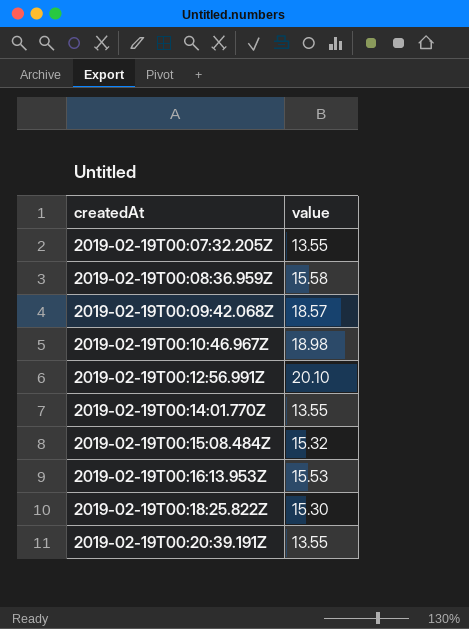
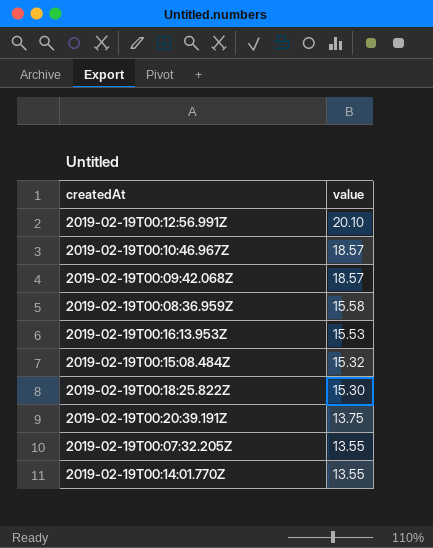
row order: createdAt ascending -> value descending
2019-02-19T00:10:46.967Z | value: 18.98 -> 18.57
2019-02-19T00:20:39.191Z | value: 13.55 -> 13.75

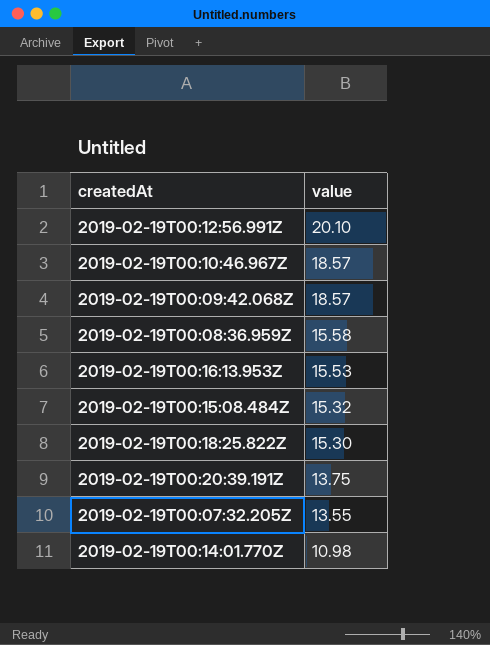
2019-02-19T00:14:01.770Z | value: 13.55 -> 10.98

